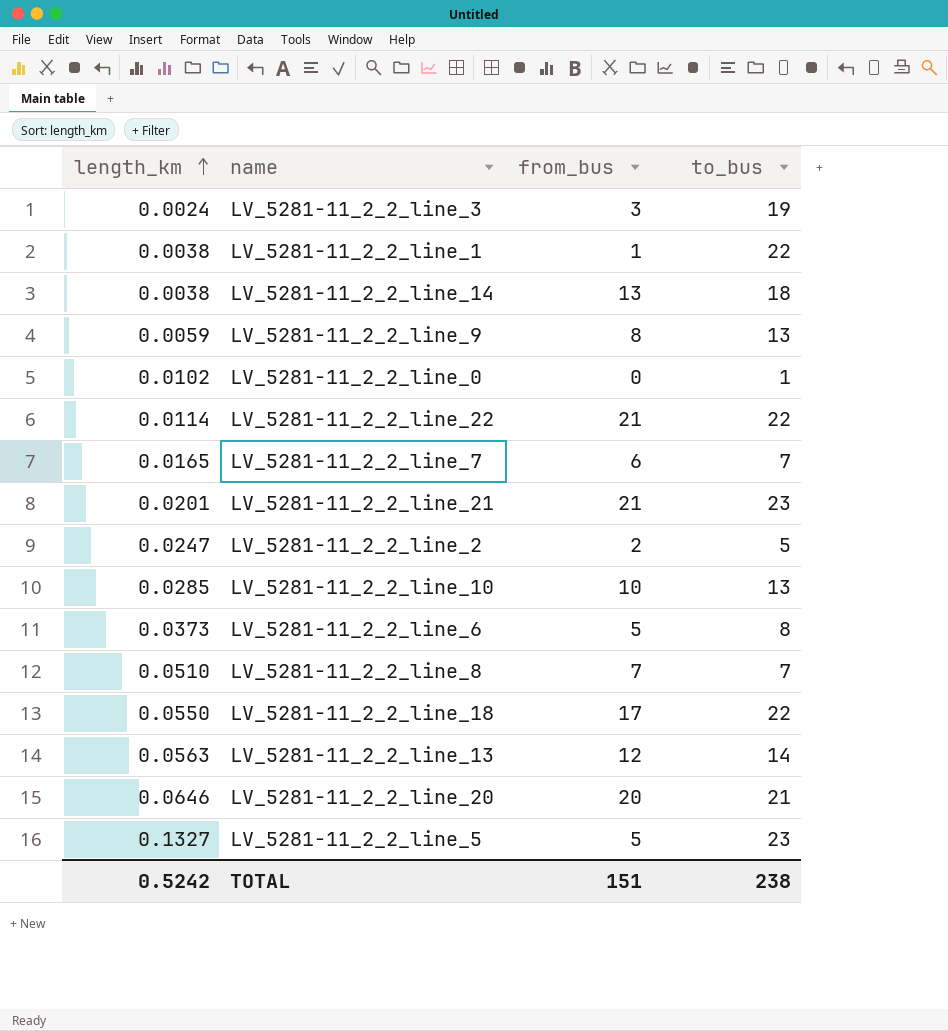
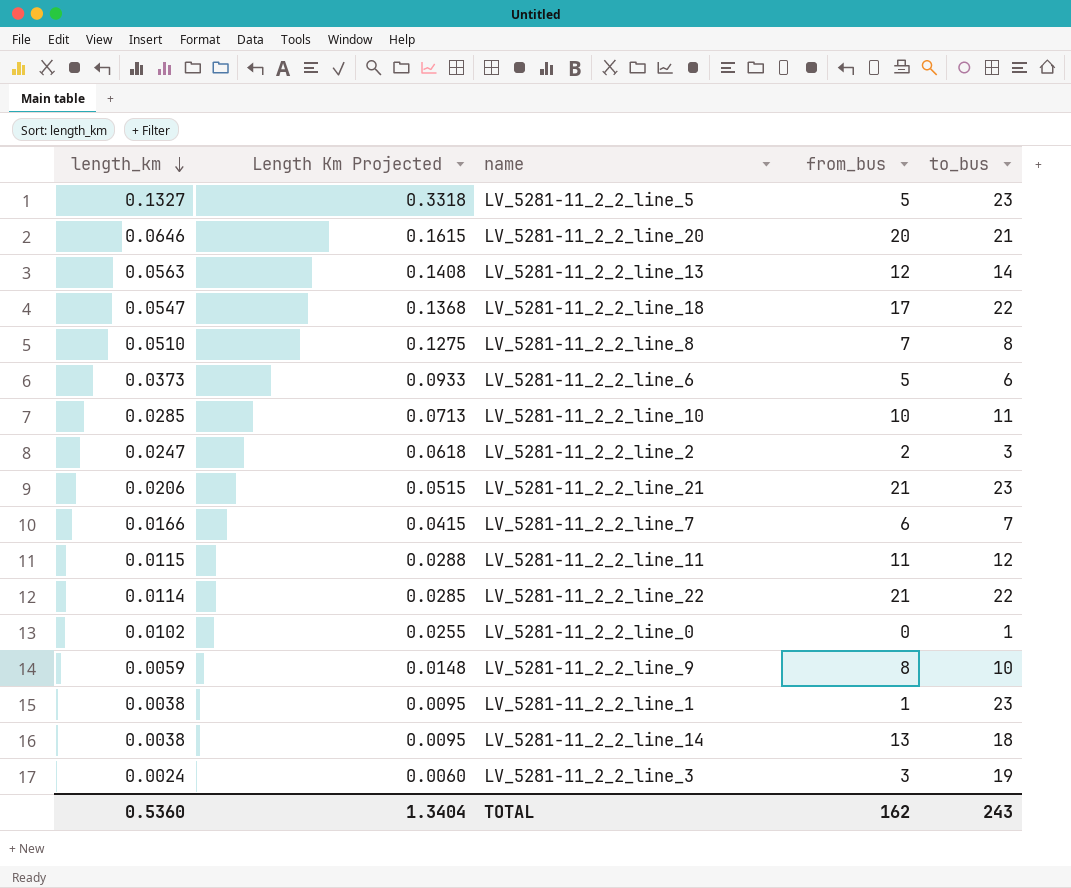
row order: length_km ascending -> length_km descending
column Length Km Projected | formula: none -> [length_km] * 2.5
LV_5281-11_2_2_line_18 | length_km: 0.0550 -> 0.0547
LV_5281-11_2_2_line_8 | to_bus: 7 -> 8
LV_5281-11_2_2_line_6 | to_bus: 8 -> 6
LV_5281-11_2_2_line_10 | to_bus: 13 -> 11
LV_5281-11_2_2_line_2 | to_bus: 5 -> 3
LV_5281-11_2_2_line_21 | length_km: 0.0201 -> 0.0206
LV_5281-11_2_2_line_7 | length_km: 0.0165 -> 0.0166
row LV_5281-11_2_2_line_11: none -> 0.0115 | 0.0288 | 11 | 12
LV_5281-11_2_2_line_9 | to_bus: 13 -> 10
LV_5281-11_2_2_line_1 | to_bus: 22 -> 23
TOTAL | length_km: 0.5242 -> 0.5360
TOTAL | from_bus: 151 -> 162
TOTAL | to_bus: 238 -> 243

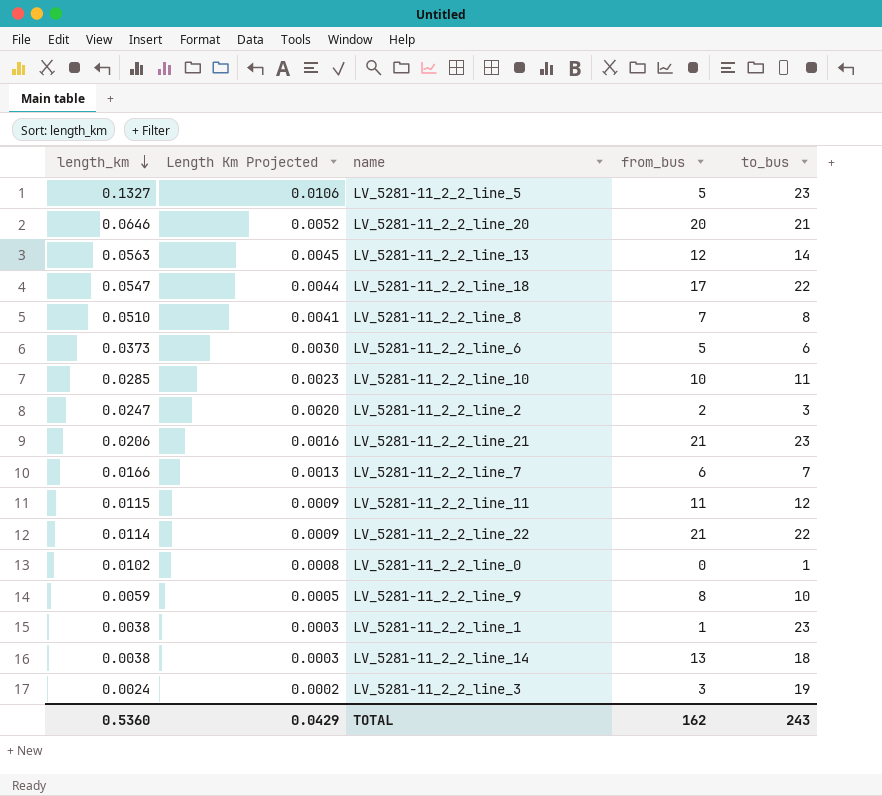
column Length Km Projected | formula: [length_km] * 2.5 -> [length_km] * 0.08
TOTAL | Length Km Projected: 1.3404 -> 0.0429

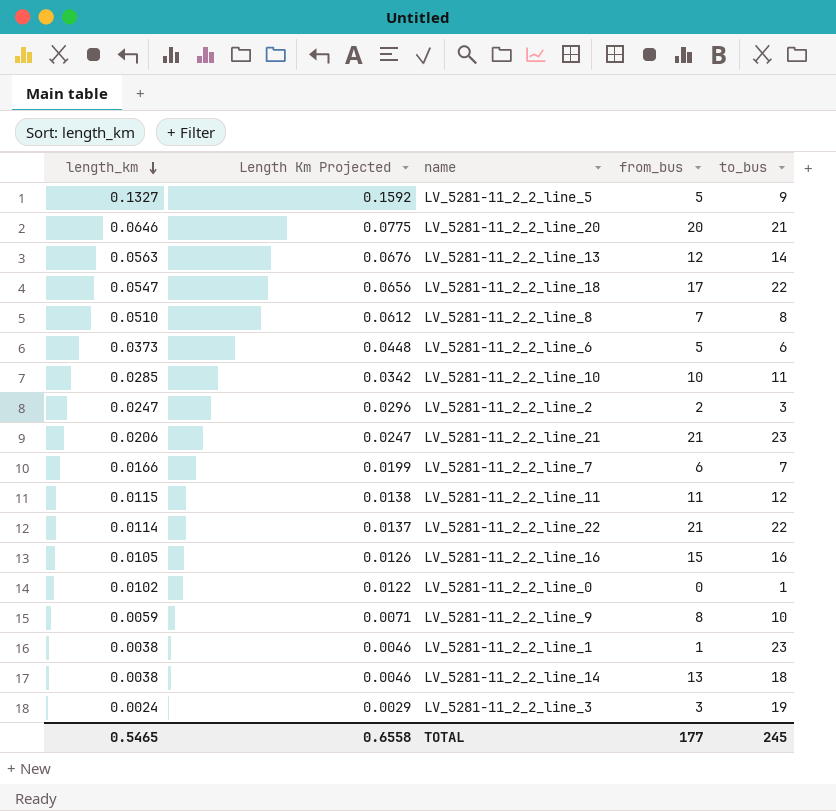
column Length Km Projected | formula: [length_km] * 0.08 -> [length_km] * 1.2
LV_5281-11_2_2_line_5 | to_bus: 23 -> 9
row LV_5281-11_2_2_line_16: none -> 0.0105 | 0.0126 | 15 | 16
TOTAL | length_km: 0.5360 -> 0.5465
TOTAL | Length Km Projected: 0.0429 -> 0.6558
TOTAL | from_bus: 162 -> 177
TOTAL | to_bus: 243 -> 245

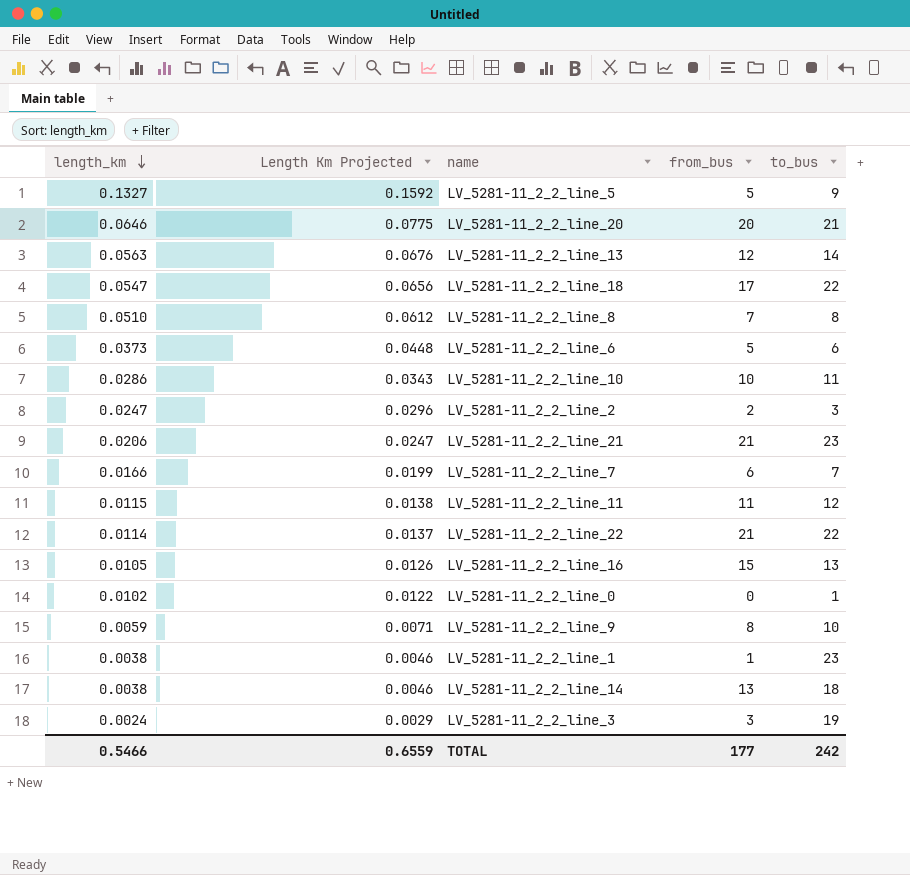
LV_5281-11_2_2_line_10 | length_km: 0.0285 -> 0.0286
LV_5281-11_2_2_line_10 | Length Km Projected: 0.0342 -> 0.0343
LV_5281-11_2_2_line_16 | to_bus: 16 -> 13
TOTAL | length_km: 0.5465 -> 0.5466
TOTAL | Length Km Projected: 0.6558 -> 0.6559
TOTAL | to_bus: 245 -> 242

